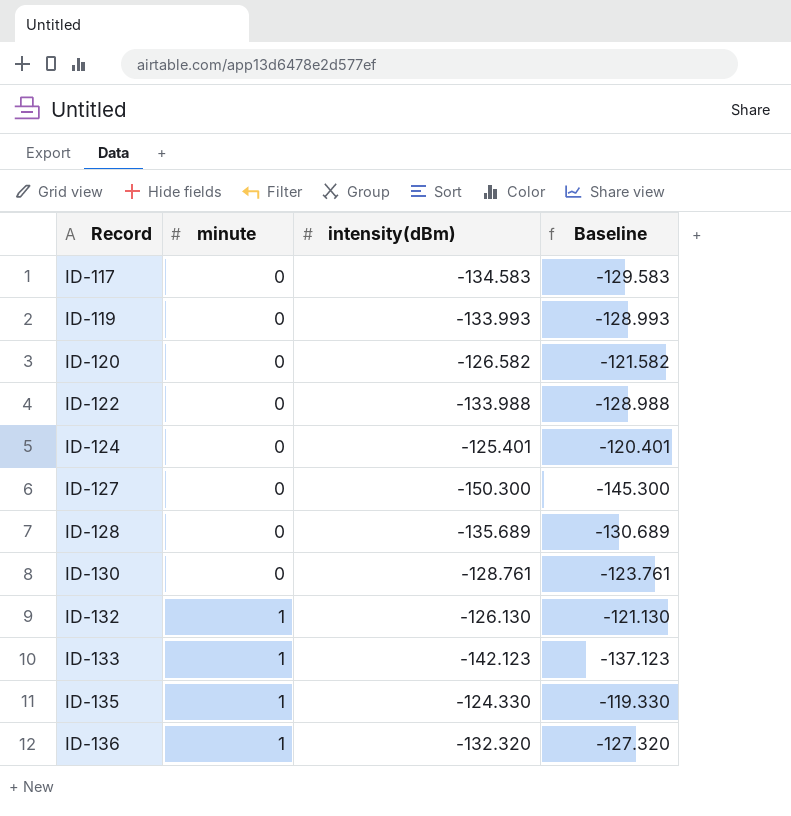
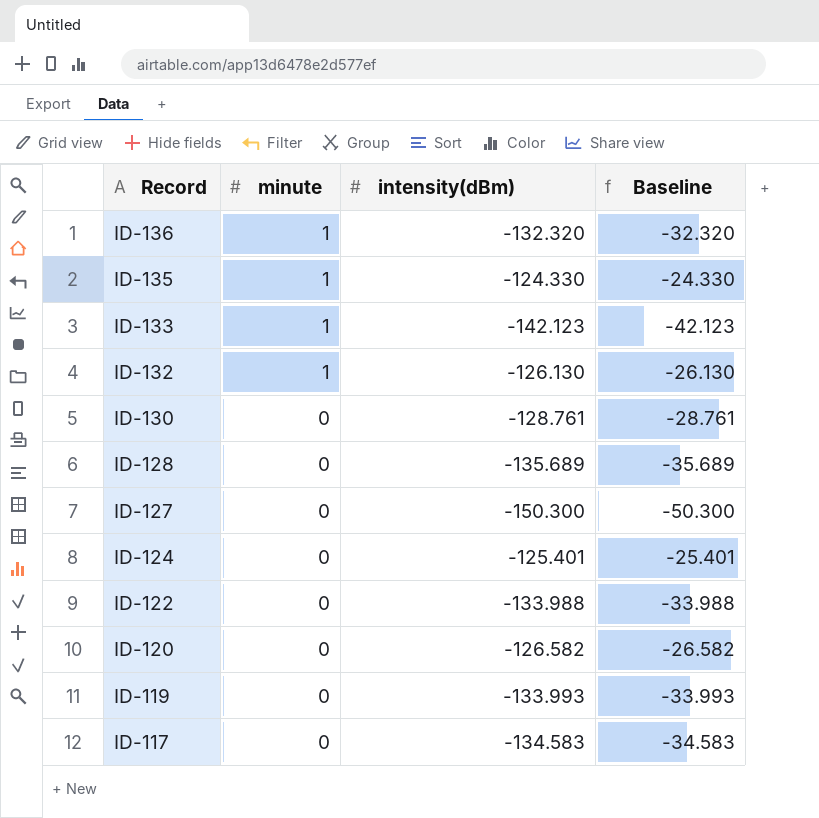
row order: Record ascending -> Record descending
column Baseline | formula: [intensity(dBm)] + 5 -> [intensity(dBm)] + 100

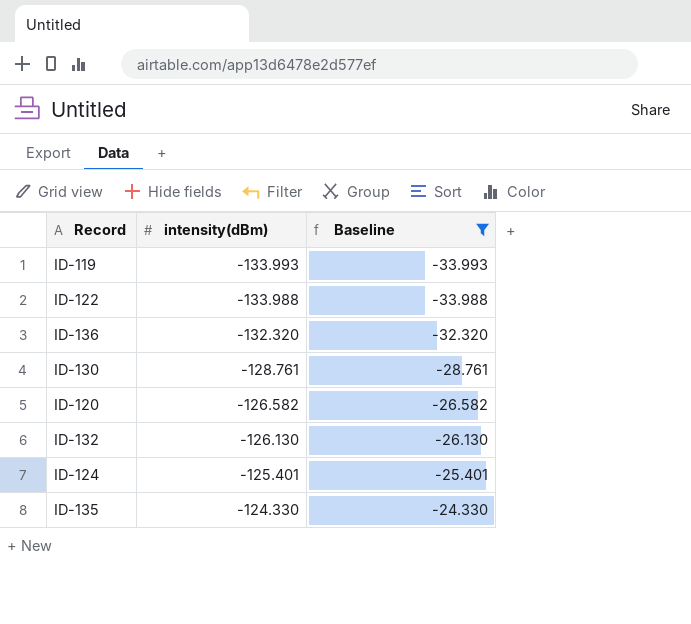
filter: none -> Baseline >= -33.993
row order: Record descending -> intensity(dBm) ascending
column minute | position: 2 -> none

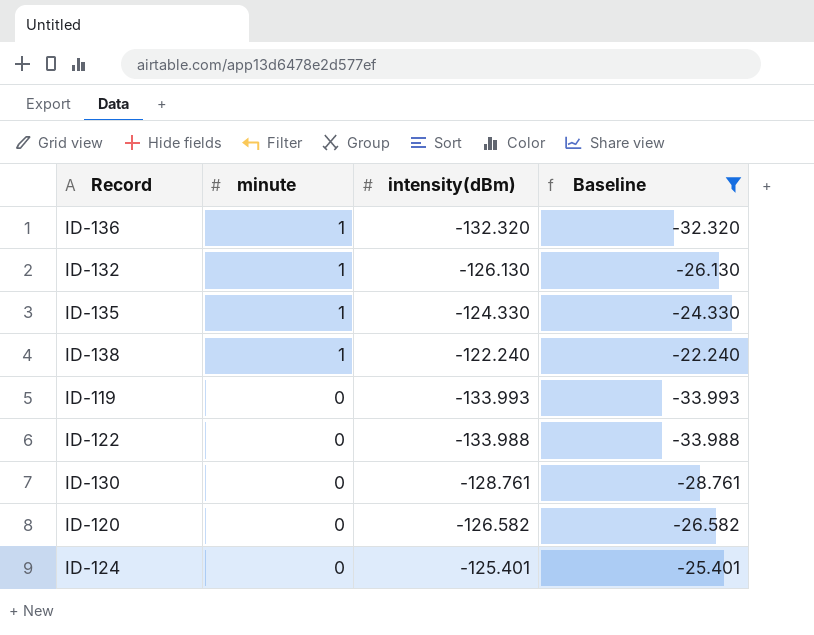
row order: intensity(dBm) ascending -> minute descending
column minute | position: none -> 2
row ID-138: none -> 1 | -122.240 | -22.240

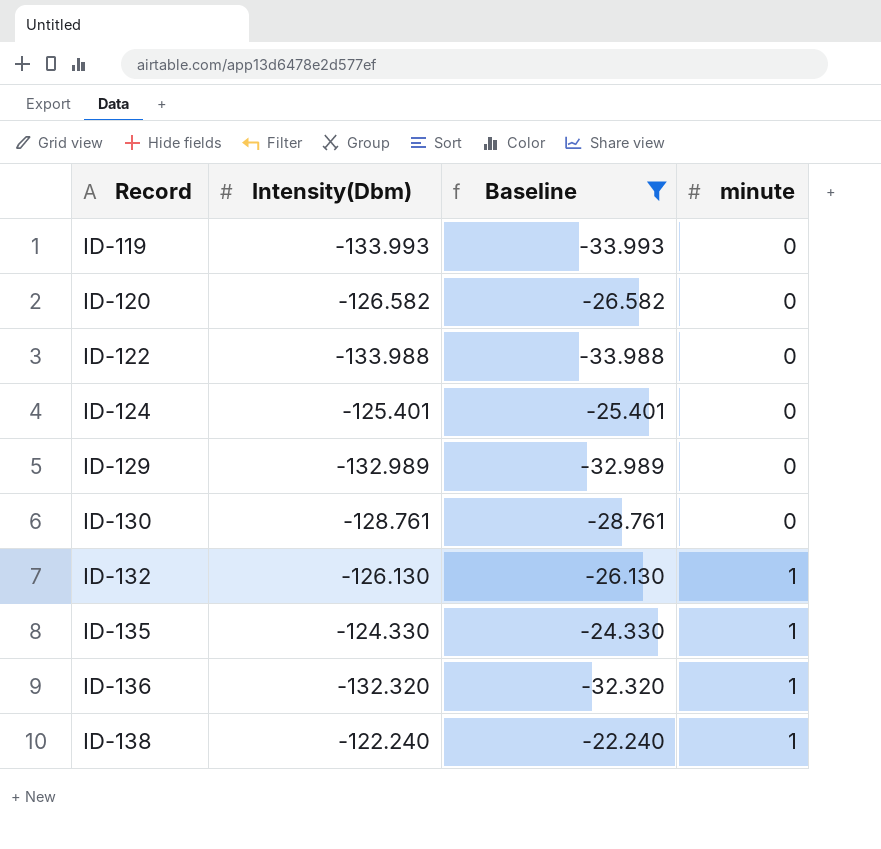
row order: minute descending -> Record ascending
column name: intensity(dBm) -> Intensity(Dbm)
column minute | position: 2 -> 4
row ID-129: none -> -132.989 | -32.989 | 0

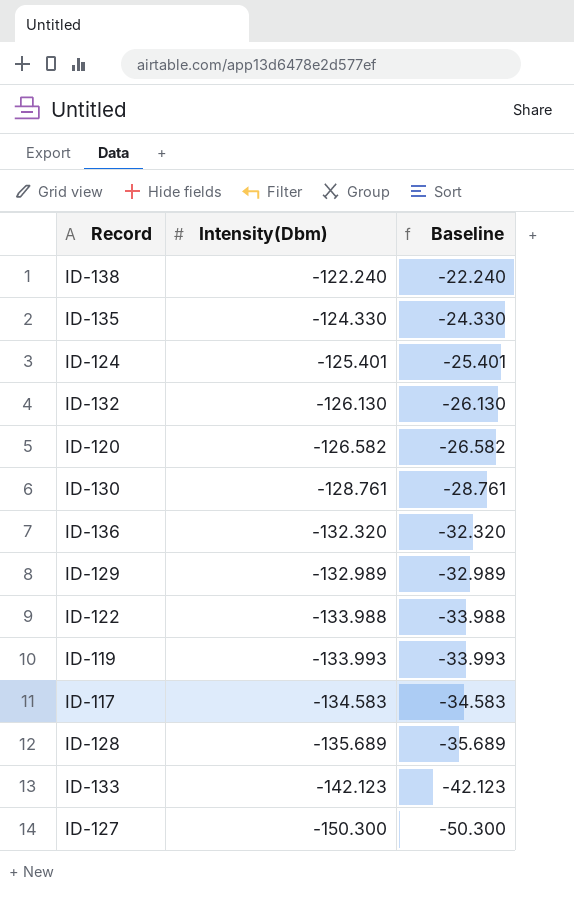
filter: Baseline >= -33.993 -> none
row order: Record ascending -> Intensity(Dbm) descending
column minute | position: 4 -> none

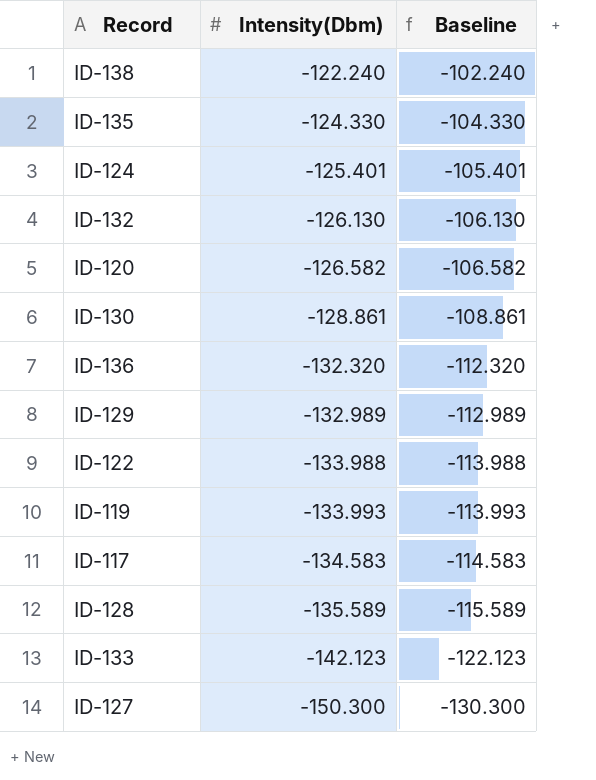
column Baseline | formula: [Intensity(Dbm)] + 100 -> [Intensity(Dbm)] + 20
ID-130 | Intensity(Dbm): -128.761 -> -128.861
ID-128 | Intensity(Dbm): -135.689 -> -135.589

